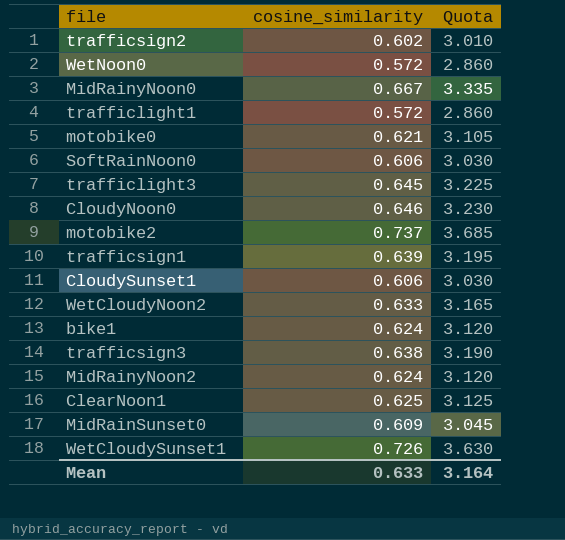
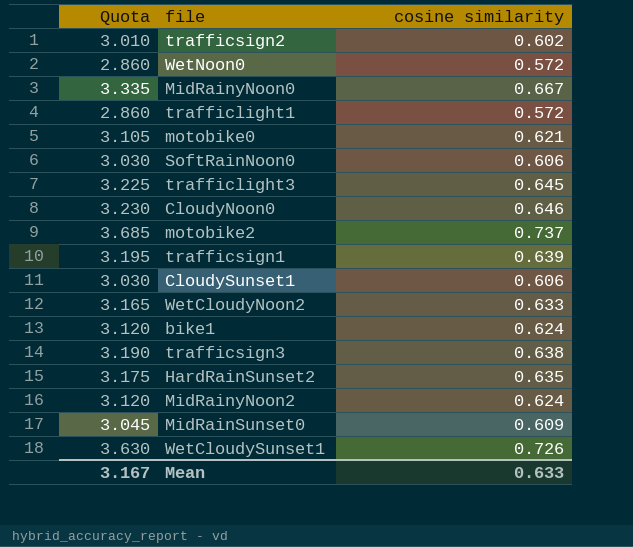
column Quota | position: 3 -> 1
column name: cosine_similarity -> cosine similarity
row ClearNoon1: 0.625 | 3.125 -> none
row HardRainSunset2: none -> 3.175 | 0.635
Mean | Quota: 3.164 -> 3.167

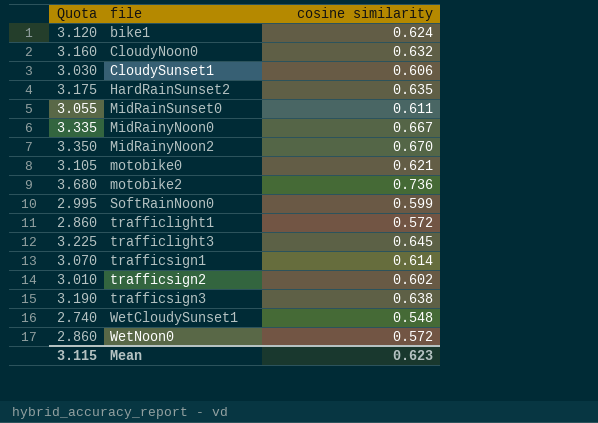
row order: none -> file ascending
row WetCloudyNoon2: 3.165 | 0.633 -> none
CloudyNoon0 | Quota: 3.230 -> 3.160
CloudyNoon0 | cosine similarity: 0.646 -> 0.632
MidRainSunset0 | Quota: 3.045 -> 3.055
MidRainSunset0 | cosine similarity: 0.609 -> 0.611
MidRainyNoon2 | Quota: 3.120 -> 3.350
MidRainyNoon2 | cosine similarity: 0.624 -> 0.670
motobike2 | Quota: 3.685 -> 3.680
motobike2 | cosine similarity: 0.737 -> 0.736
SoftRainNoon0 | Quota: 3.030 -> 2.995
SoftRainNoon0 | cosine similarity: 0.606 -> 0.599
trafficsign1 | Quota: 3.195 -> 3.070
trafficsign1 | cosine similarity: 0.639 -> 0.614
WetCloudySunset1 | Quota: 3.630 -> 2.740
WetCloudySunset1 | cosine similarity: 0.726 -> 0.548
Mean | Quota: 3.167 -> 3.115
Mean | cosine similarity: 0.633 -> 0.623

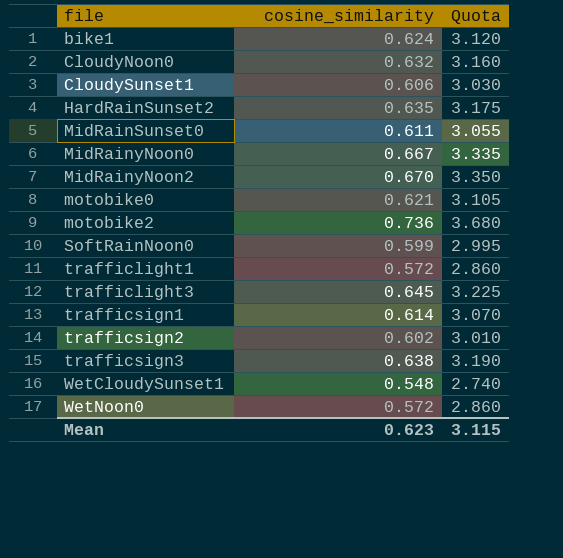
column name: cosine similarity -> cosine_similarity
column Quota | position: 1 -> 3

